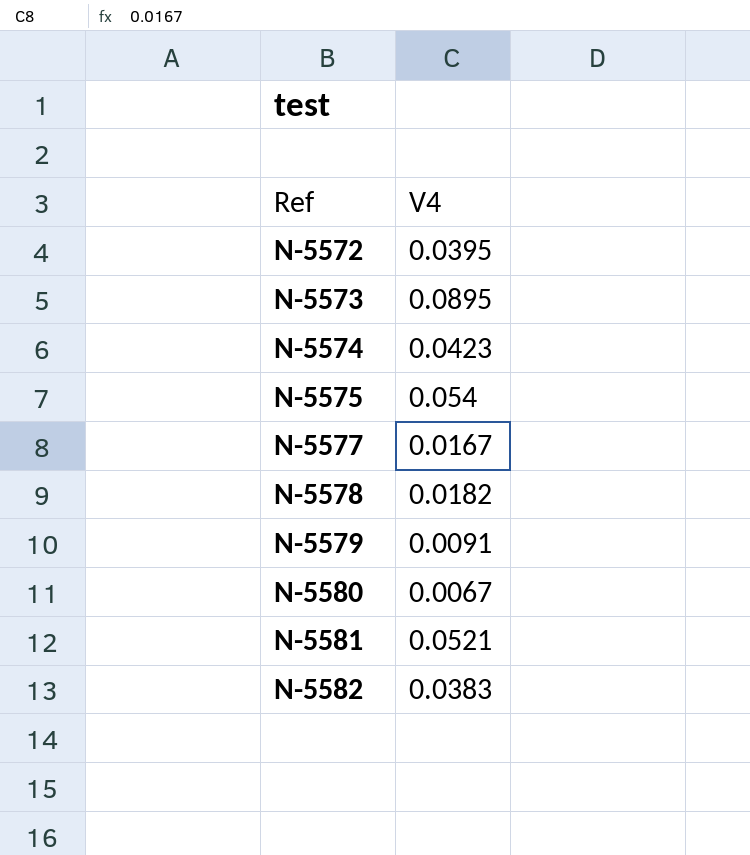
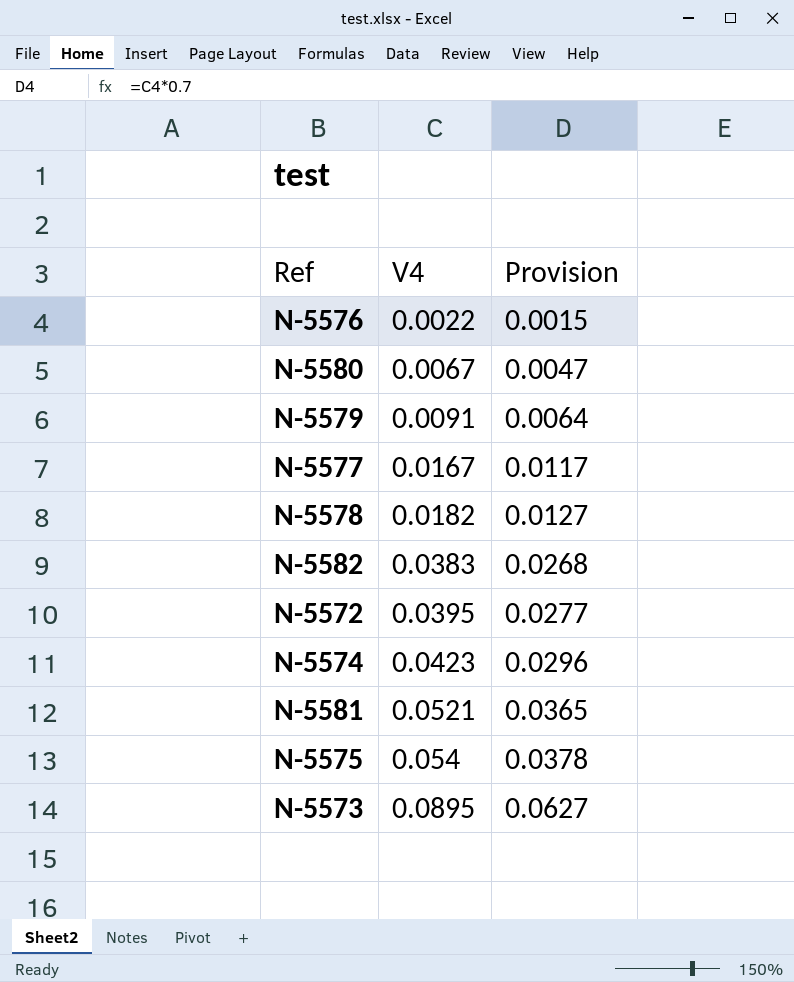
row order: Ref ascending -> V4 ascending
column Provision | formula: none -> [V4] * 0.7
row N-5576: none -> 0.0022 | 0.0015

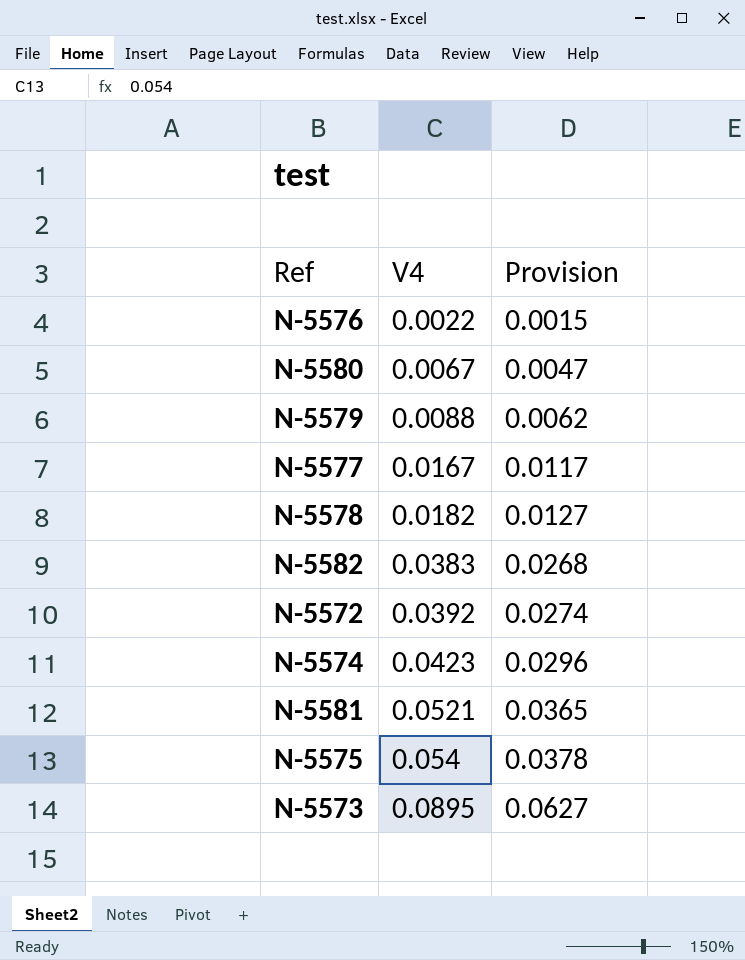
N-5579 | V4: 0.0091 -> 0.0088
N-5579 | Provision: 0.0064 -> 0.0062
N-5572 | V4: 0.0395 -> 0.0392
N-5572 | Provision: 0.0277 -> 0.0274

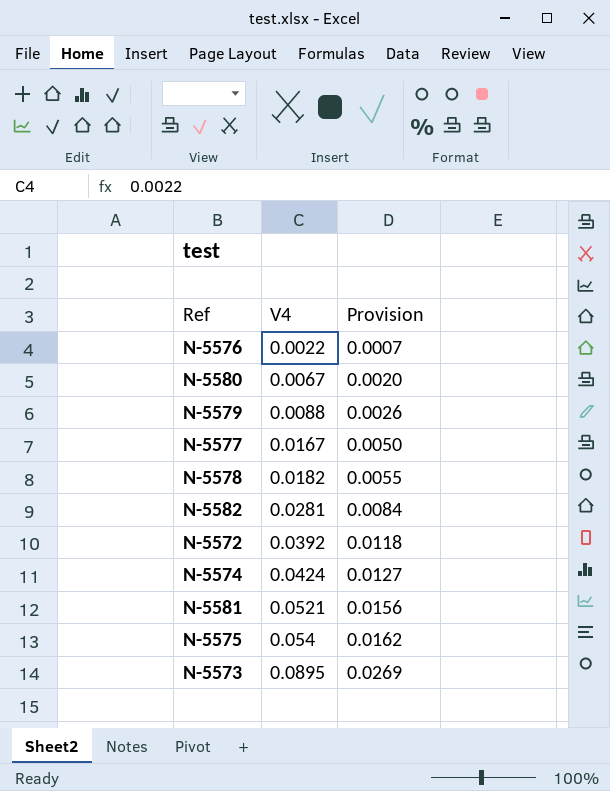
column Provision | formula: [V4] * 0.7 -> [V4] * 0.3
N-5582 | V4: 0.0383 -> 0.0281
N-5574 | V4: 0.0423 -> 0.0424

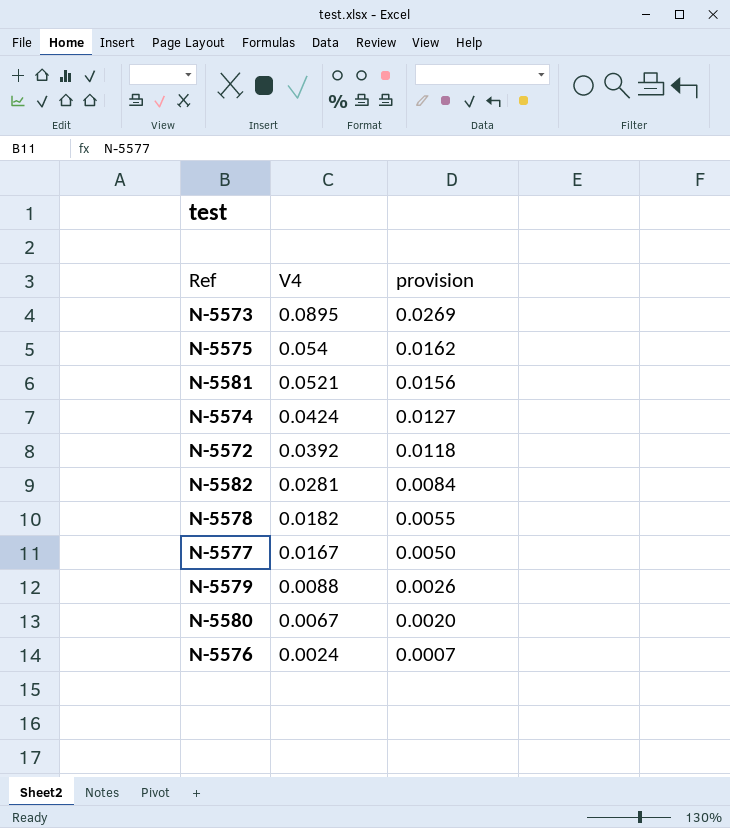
row order: V4 ascending -> V4 descending
column name: Provision -> provision
N-5576 | V4: 0.0022 -> 0.0024

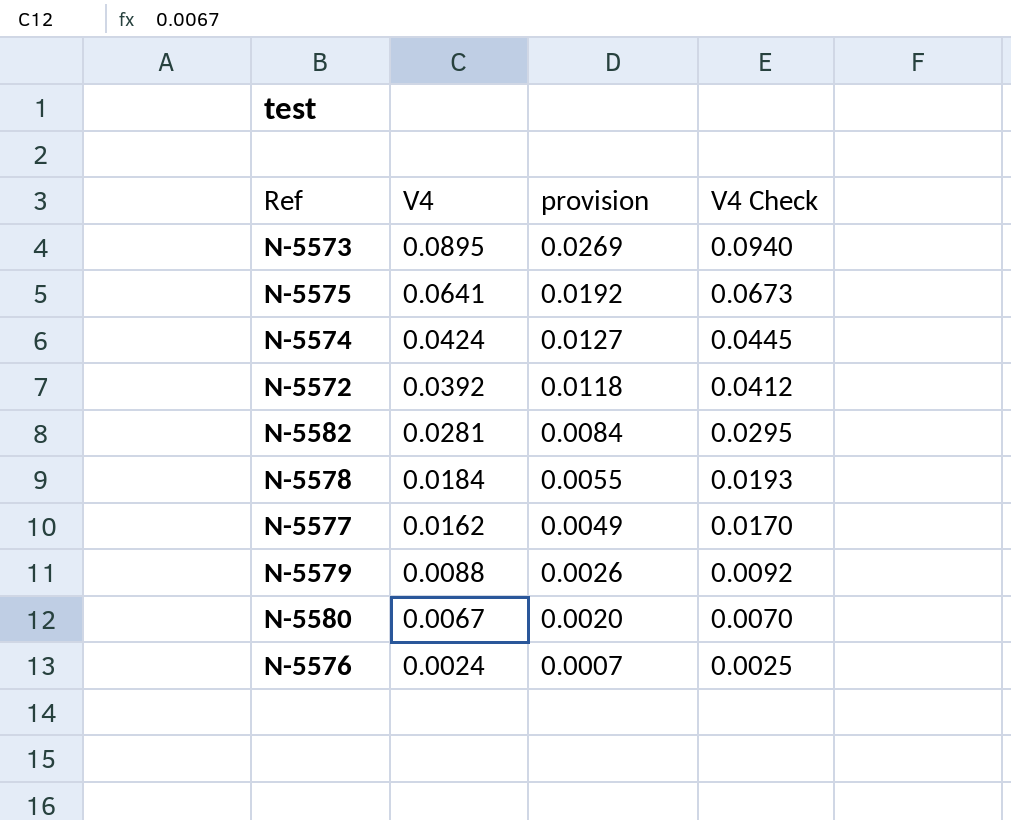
column V4 Check | formula: none -> [V4] * 1.05
row N-5581: 0.0521 | 0.0156 -> none
N-5575 | V4: 0.054 -> 0.0641
N-5575 | provision: 0.0162 -> 0.0192
N-5578 | V4: 0.0182 -> 0.0184
N-5577 | V4: 0.0167 -> 0.0162
N-5577 | provision: 0.0050 -> 0.0049

